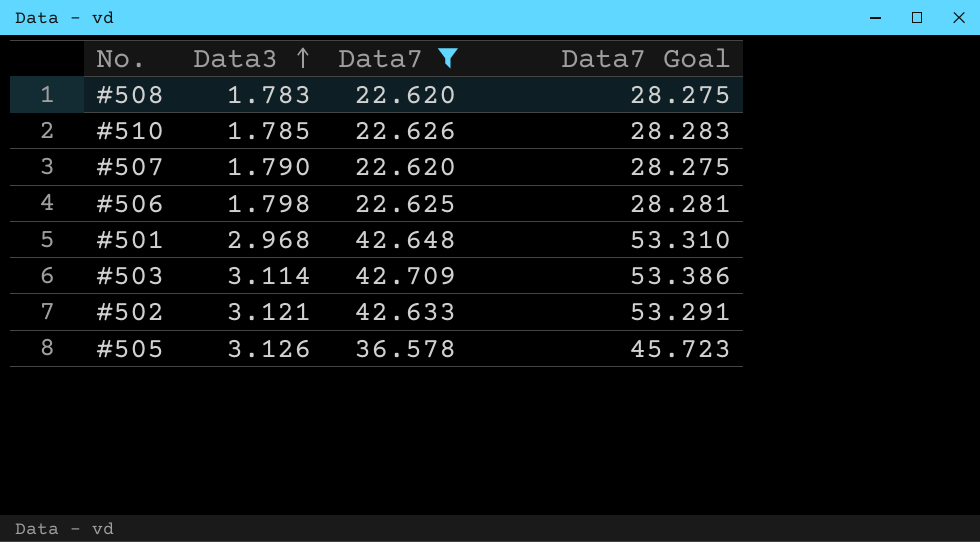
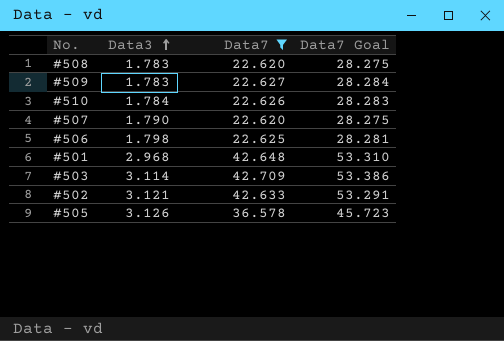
row #509: none -> 1.783 | 22.627 | 28.284
#510 | Data3: 1.785 -> 1.784

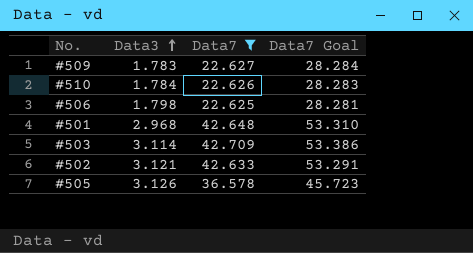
row #508: 1.783 | 22.620 | 28.275 -> none
row #507: 1.790 | 22.620 | 28.275 -> none

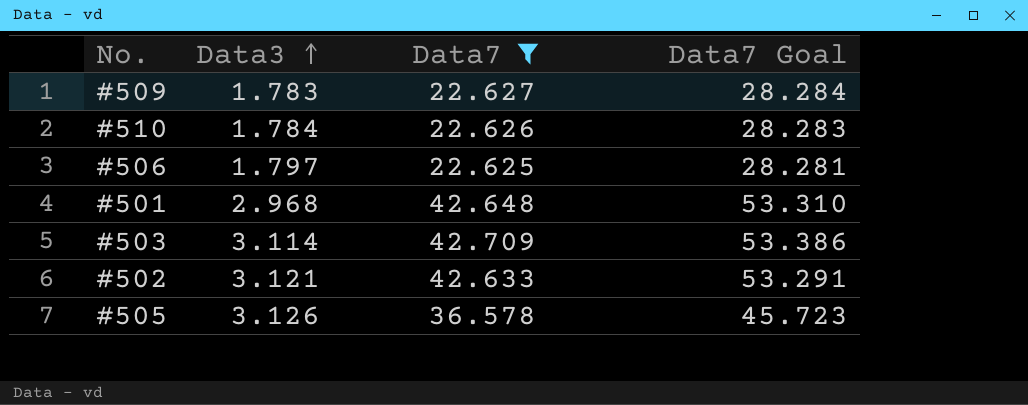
#506 | Data3: 1.798 -> 1.797

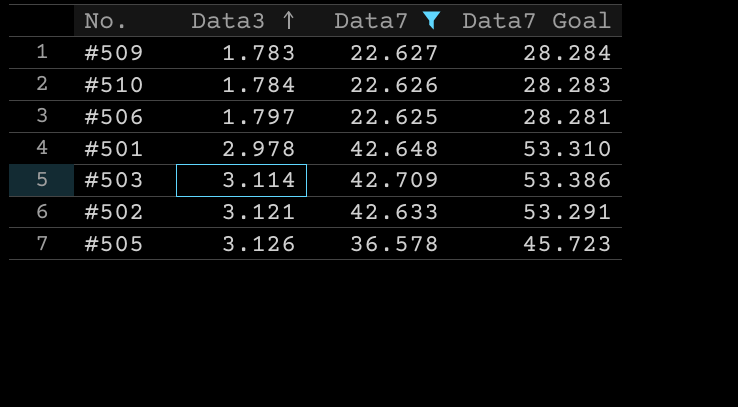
#501 | Data3: 2.968 -> 2.978

